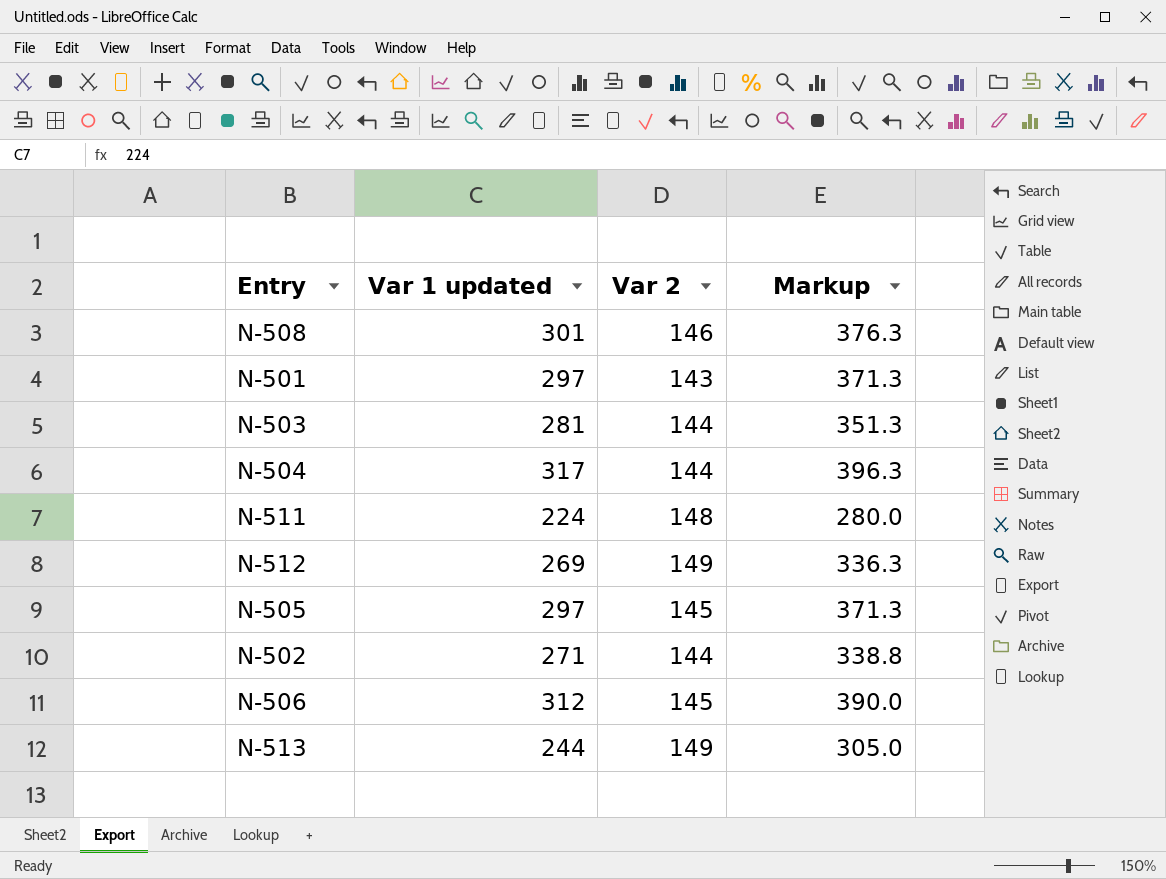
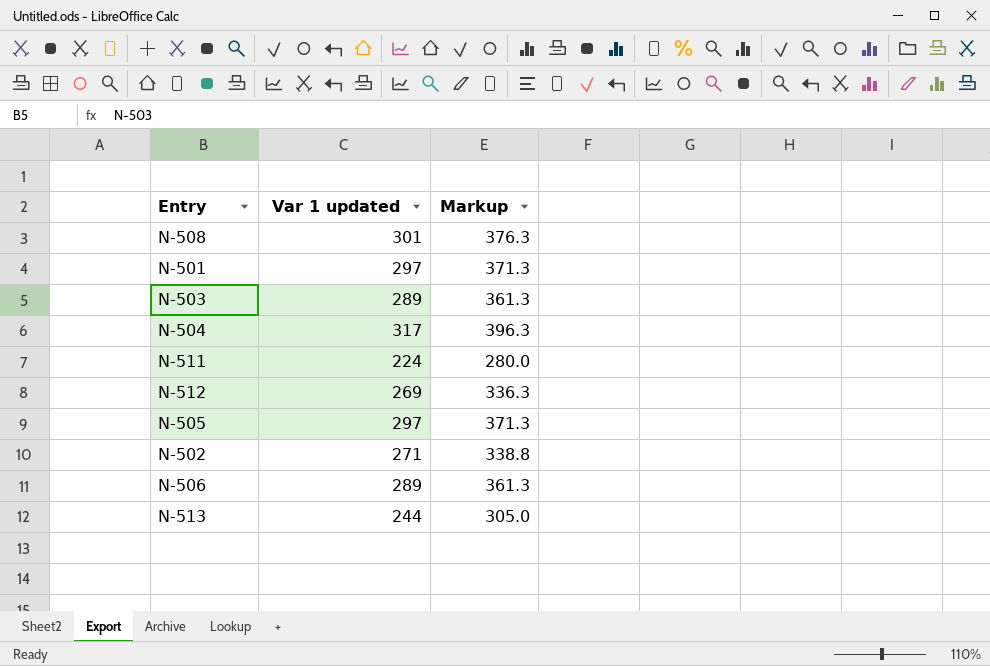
column Var 2 | position: 3 -> none
N-503 | Var 1 updated: 281 -> 289
N-503 | Markup: 351.3 -> 361.3
N-506 | Var 1 updated: 312 -> 289
N-506 | Markup: 390.0 -> 361.3

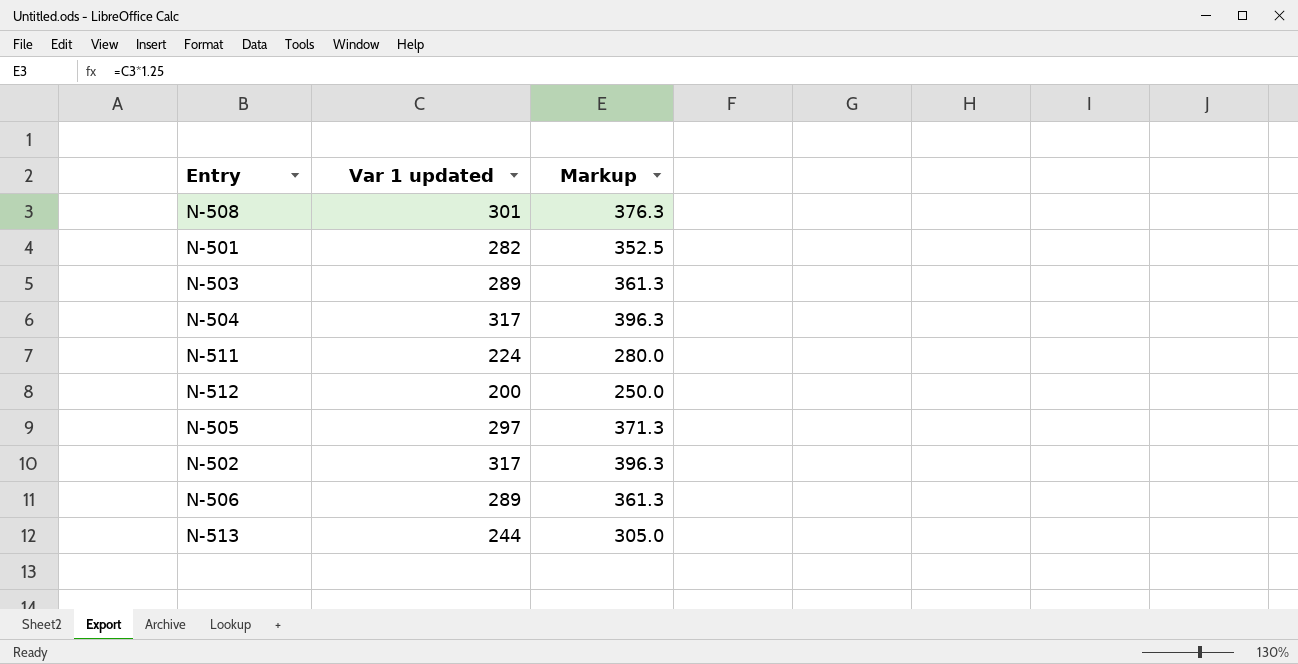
N-501 | Var 1 updated: 297 -> 282
N-501 | Markup: 371.3 -> 352.5
N-512 | Var 1 updated: 269 -> 200
N-512 | Markup: 336.3 -> 250.0
N-502 | Var 1 updated: 271 -> 317
N-502 | Markup: 338.8 -> 396.3

